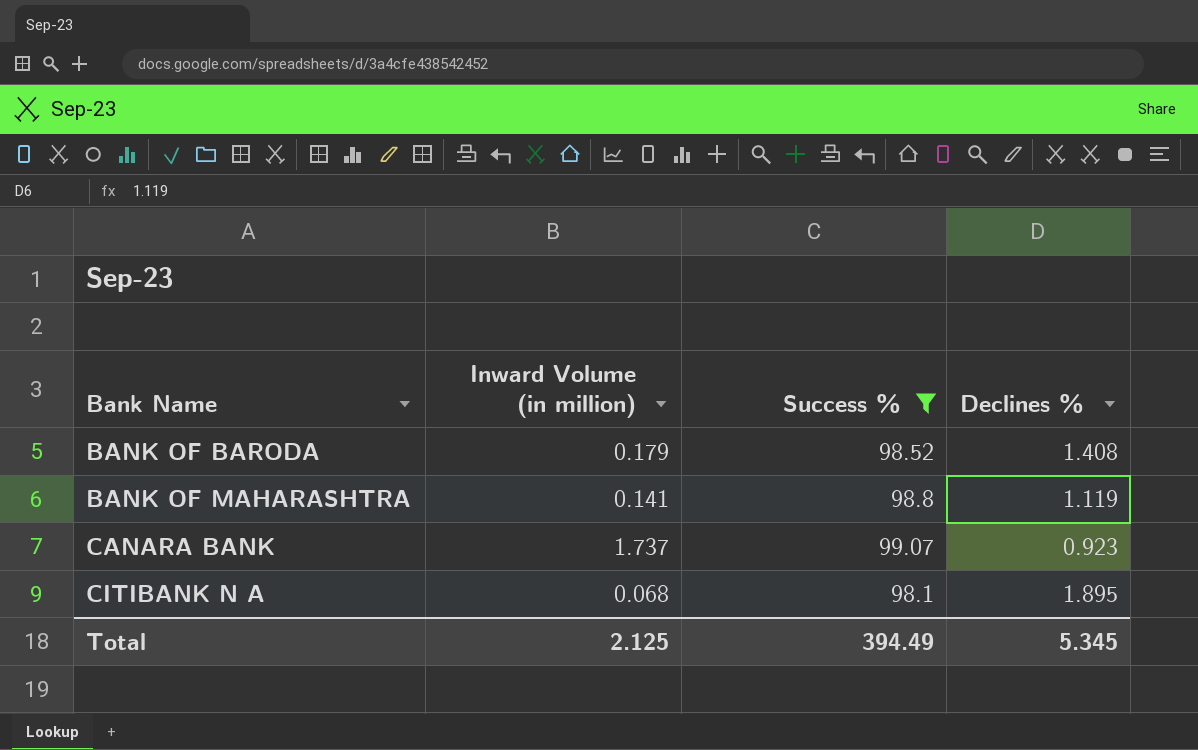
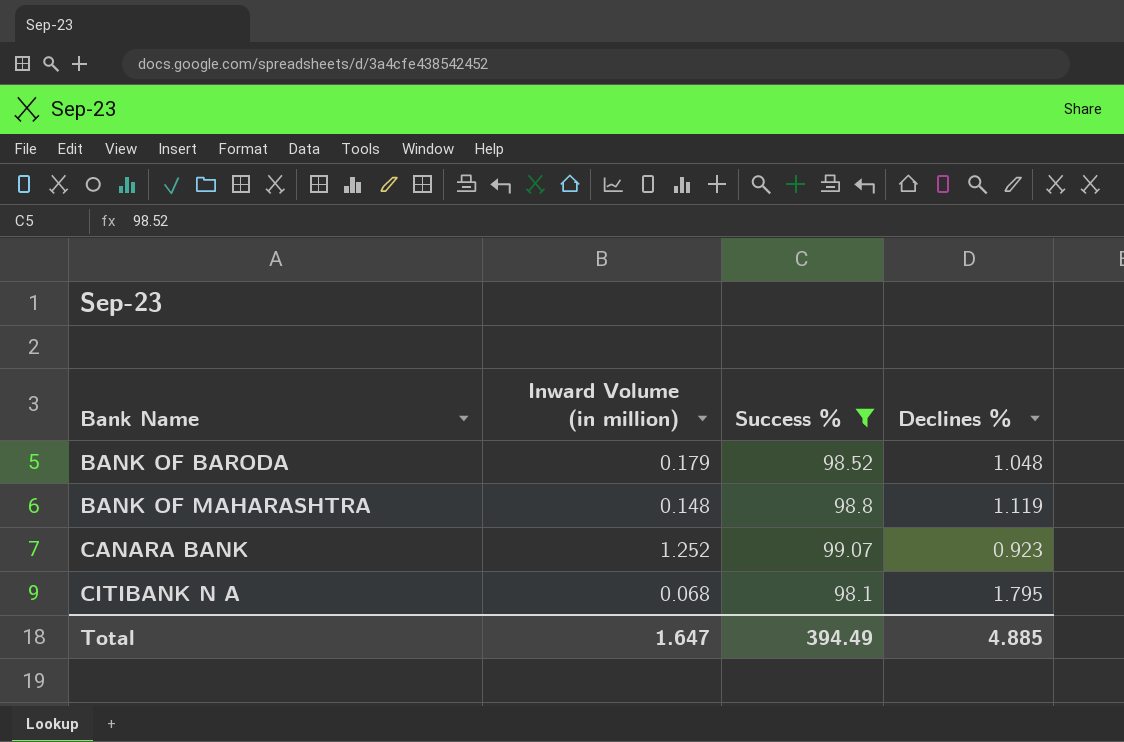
BANK OF BARODA | Declines %: 1.408 -> 1.048
BANK OF MAHARASHTRA | Inward Volume (in million): 0.141 -> 0.148
CANARA BANK | Inward Volume (in million): 1.737 -> 1.252
CITIBANK N A | Declines %: 1.895 -> 1.795
Total | Inward Volume (in million): 2.125 -> 1.647
Total | Declines %: 5.345 -> 4.885

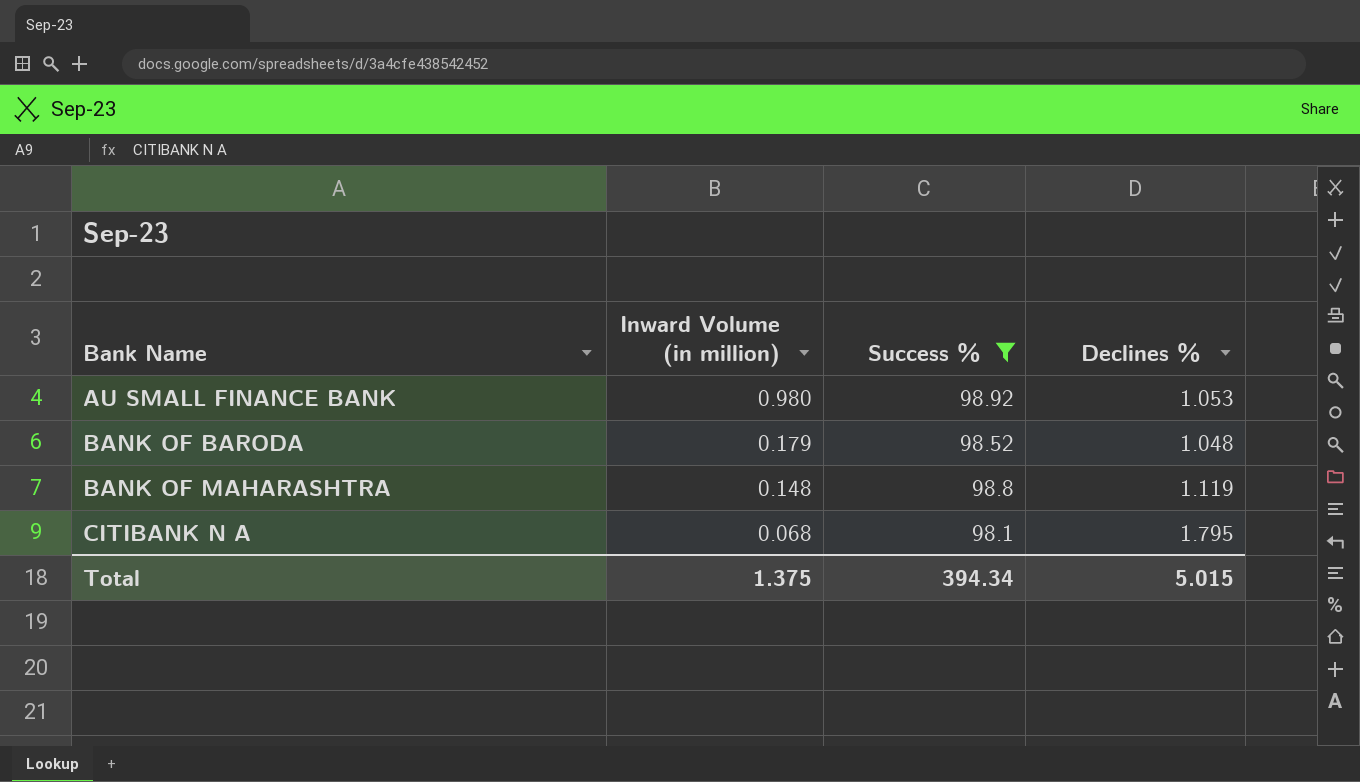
row CANARA BANK: 1.252 | 99.07 | 0.923 -> none
row AU SMALL FINANCE BANK: none -> 0.980 | 98.92 | 1.053
Total | Inward Volume (in million): 1.647 -> 1.375
Total | Success %: 394.49 -> 394.34
Total | Declines %: 4.885 -> 5.015

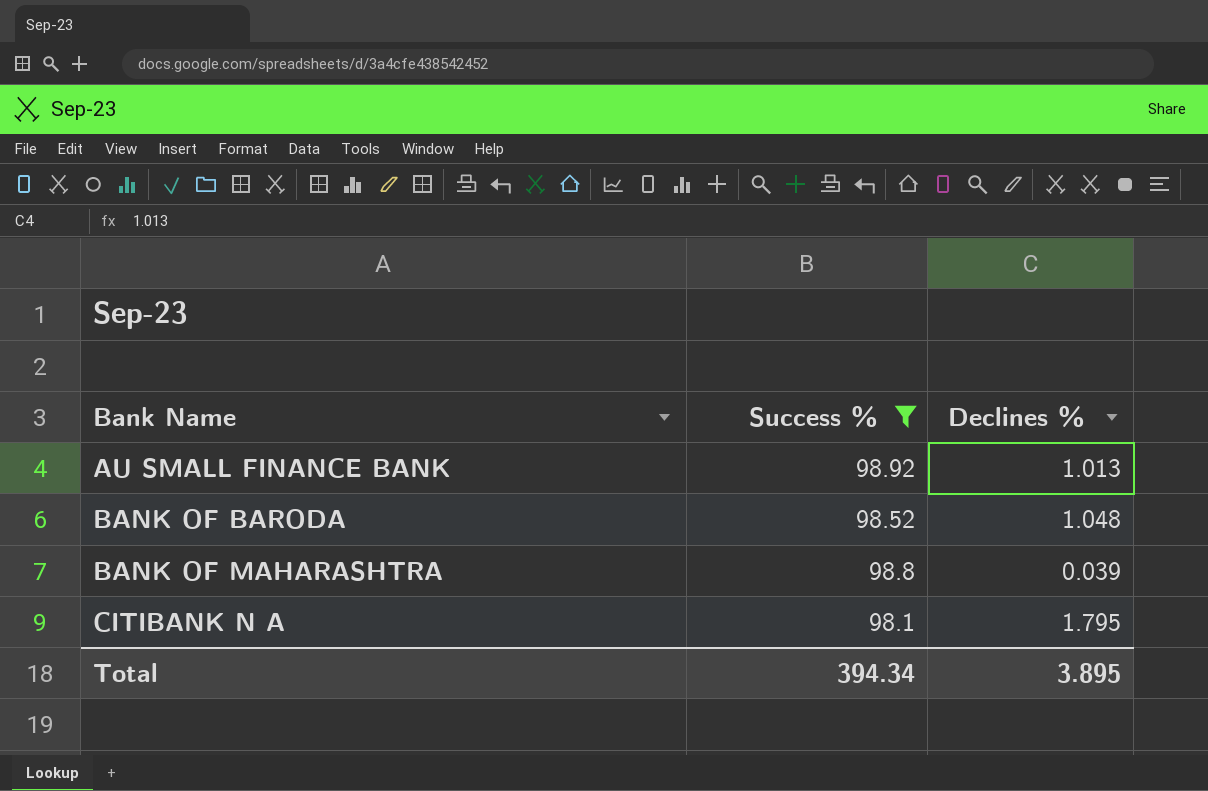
column Inward Volume (in million) | position: 2 -> none
AU SMALL FINANCE BANK | Declines %: 1.053 -> 1.013
BANK OF MAHARASHTRA | Declines %: 1.119 -> 0.039
Total | Declines %: 5.015 -> 3.895

